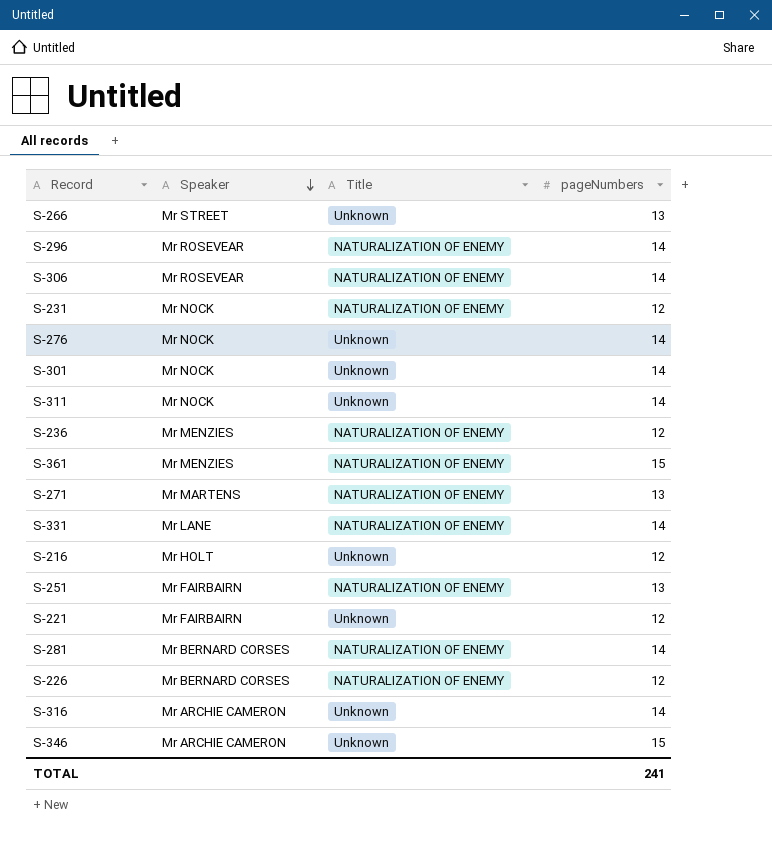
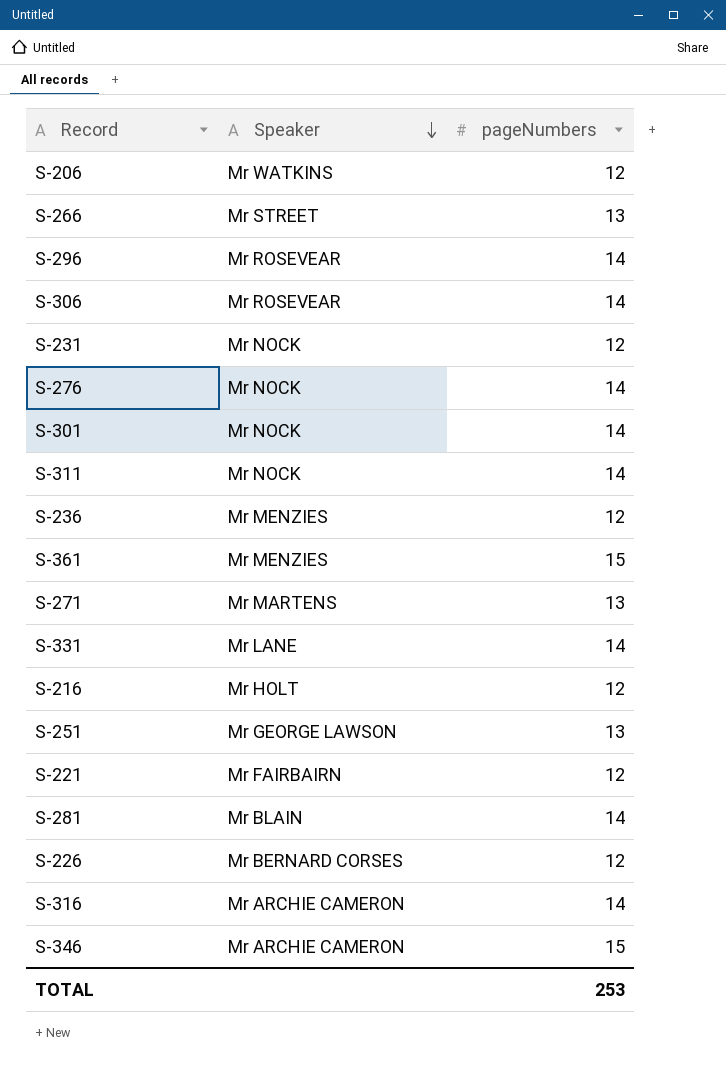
column Title | position: 3 -> none
row S-206: none -> Mr WATKINS | 12
S-251 | Speaker: Mr FAIRBAIRN -> Mr GEORGE LAWSON
S-281 | Speaker: Mr BERNARD CORSES -> Mr BLAIN
TOTAL | pageNumbers: 241 -> 253

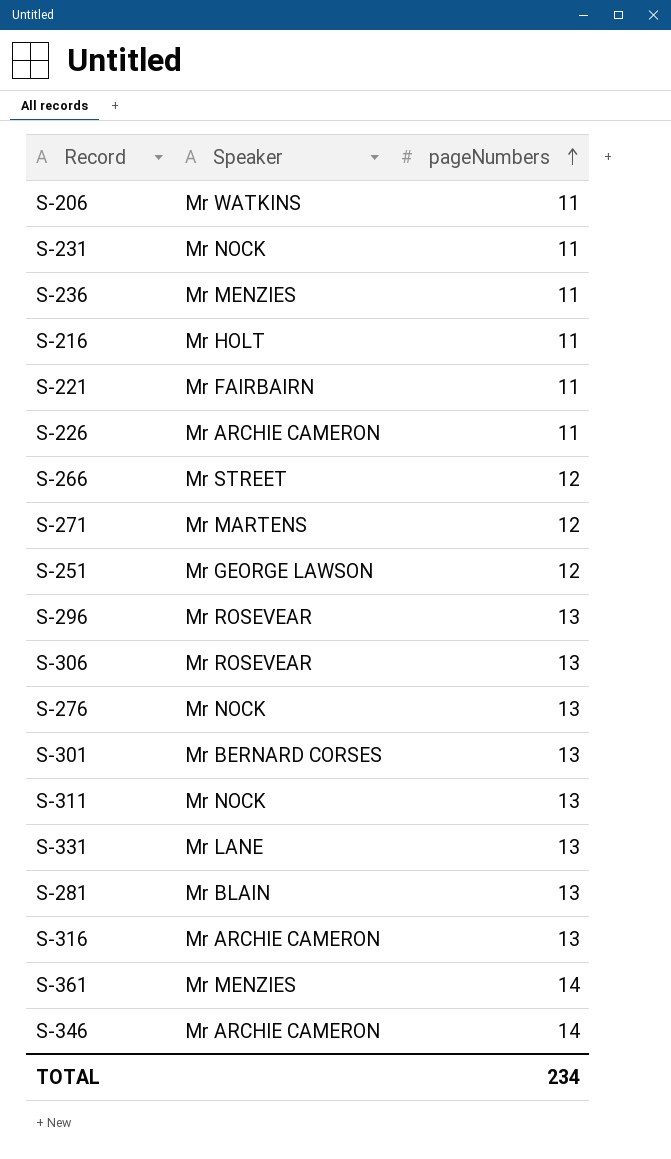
row order: Speaker descending -> pageNumbers ascending
S-206 | pageNumbers: 12 -> 11
S-231 | pageNumbers: 12 -> 11
S-236 | pageNumbers: 12 -> 11
S-216 | pageNumbers: 12 -> 11
S-221 | pageNumbers: 12 -> 11
S-226 | Speaker: Mr BERNARD CORSES -> Mr ARCHIE CAMERON
S-226 | pageNumbers: 12 -> 11
S-266 | pageNumbers: 13 -> 12
S-271 | pageNumbers: 13 -> 12
S-251 | pageNumbers: 13 -> 12
S-296 | pageNumbers: 14 -> 13
S-306 | pageNumbers: 14 -> 13
S-276 | pageNumbers: 14 -> 13
S-301 | Speaker: Mr NOCK -> Mr BERNARD CORSES
S-301 | pageNumbers: 14 -> 13
S-311 | pageNumbers: 14 -> 13
S-331 | pageNumbers: 14 -> 13
S-281 | pageNumbers: 14 -> 13
S-316 | pageNumbers: 14 -> 13
S-361 | pageNumbers: 15 -> 14
S-346 | pageNumbers: 15 -> 14
TOTAL | pageNumbers: 253 -> 234

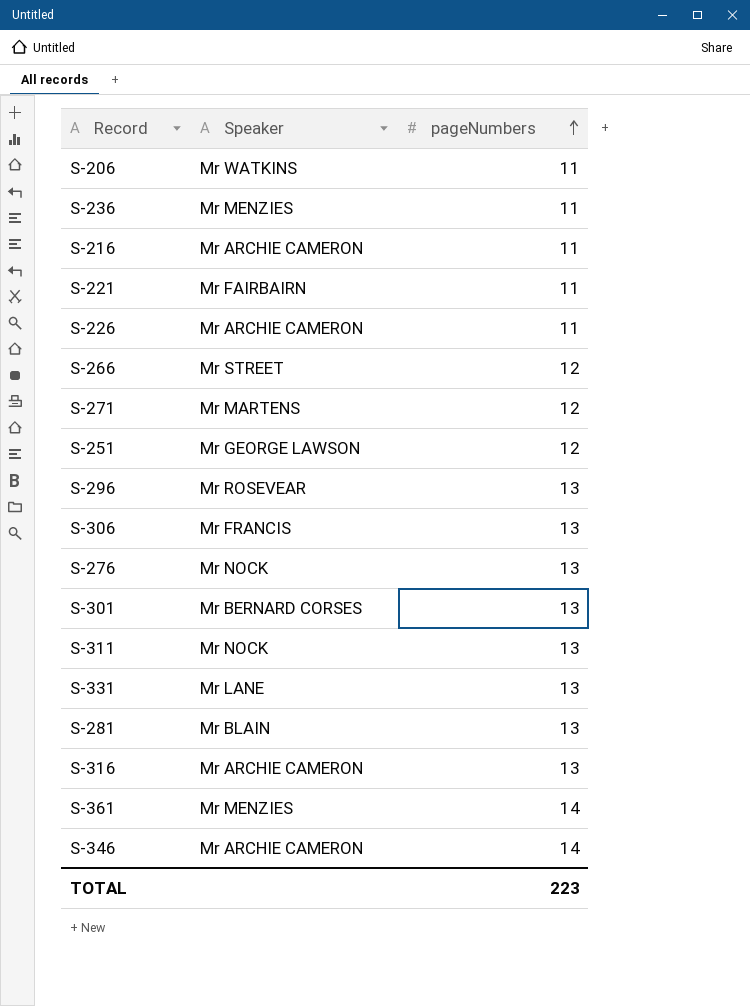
row S-231: Mr NOCK | 11 -> none
S-216 | Speaker: Mr HOLT -> Mr ARCHIE CAMERON
S-306 | Speaker: Mr ROSEVEAR -> Mr FRANCIS
TOTAL | pageNumbers: 234 -> 223

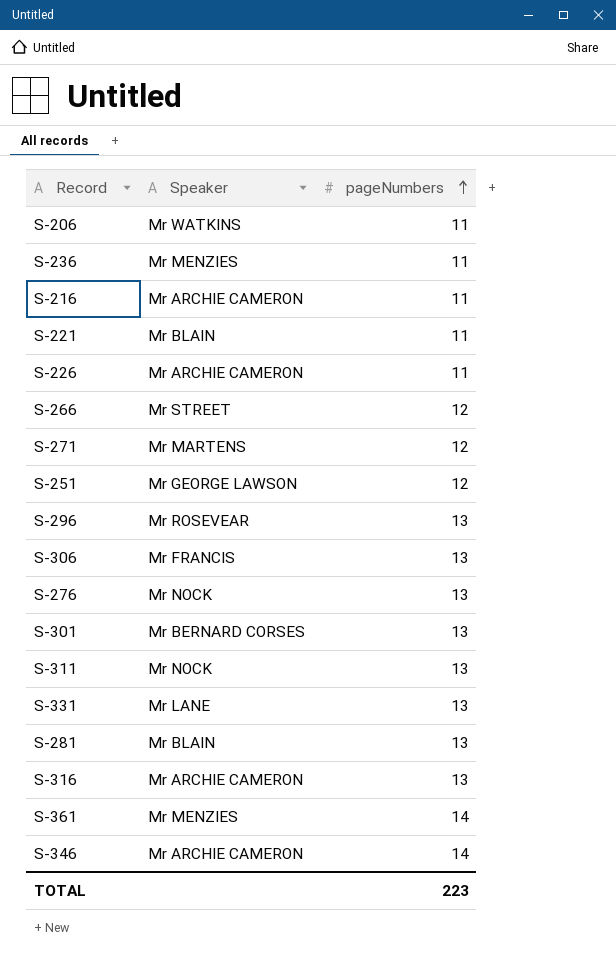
S-221 | Speaker: Mr FAIRBAIRN -> Mr BLAIN

